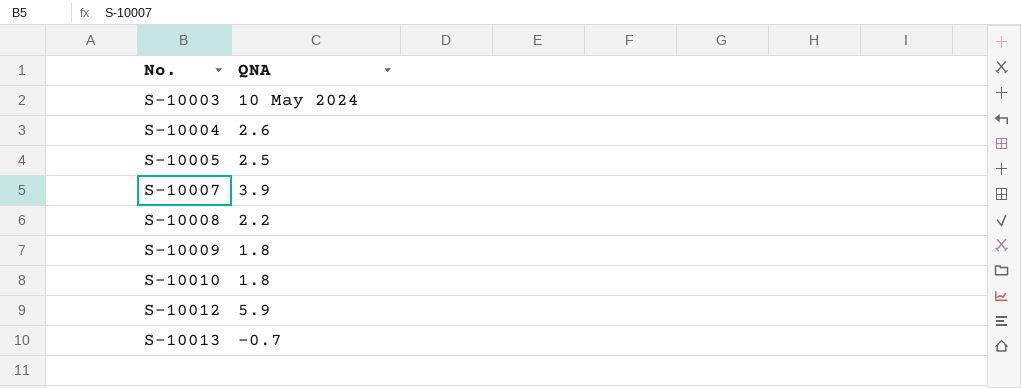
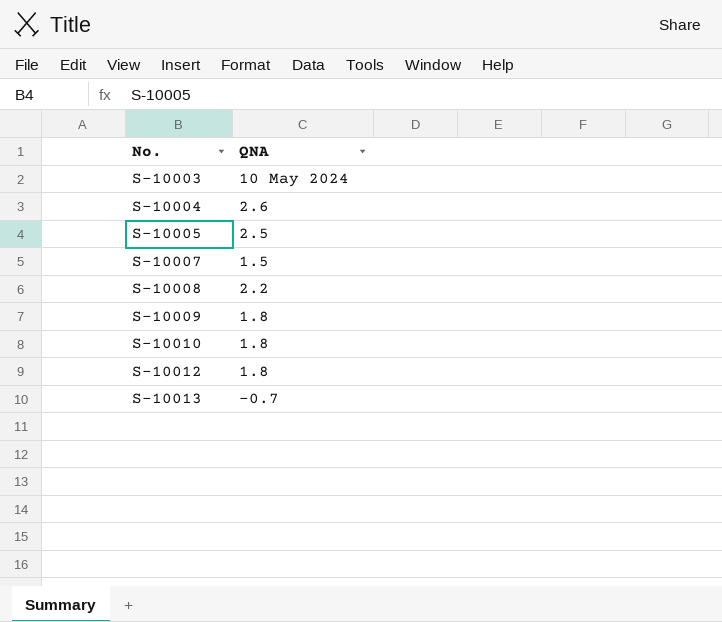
S-10007 | QNA: 3.9 -> 1.5
S-10012 | QNA: 5.9 -> 1.8

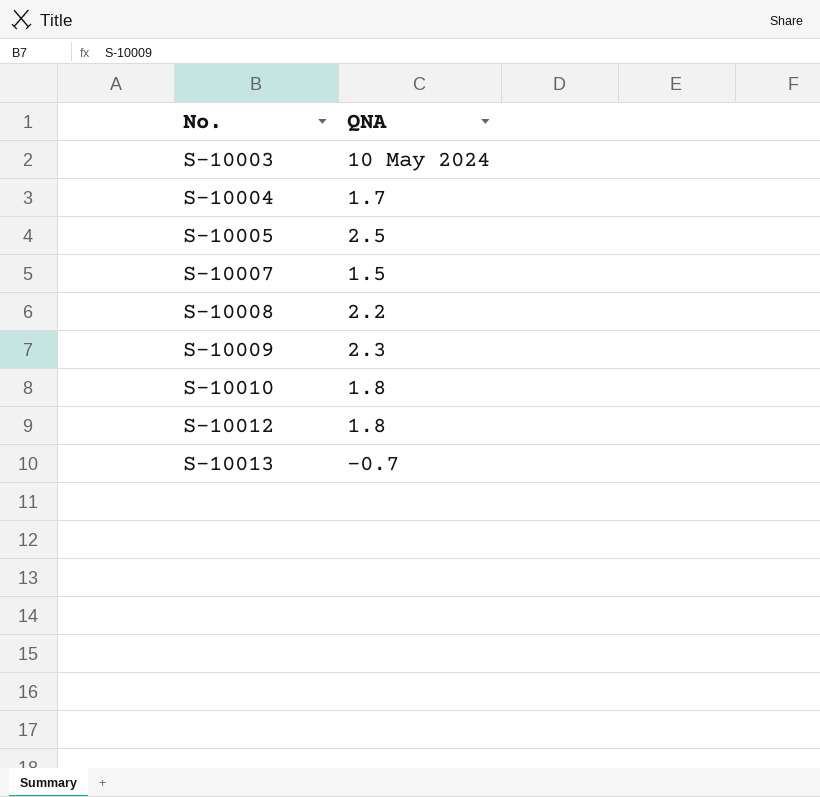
S-10004 | QNA: 2.6 -> 1.7
S-10009 | QNA: 1.8 -> 2.3

